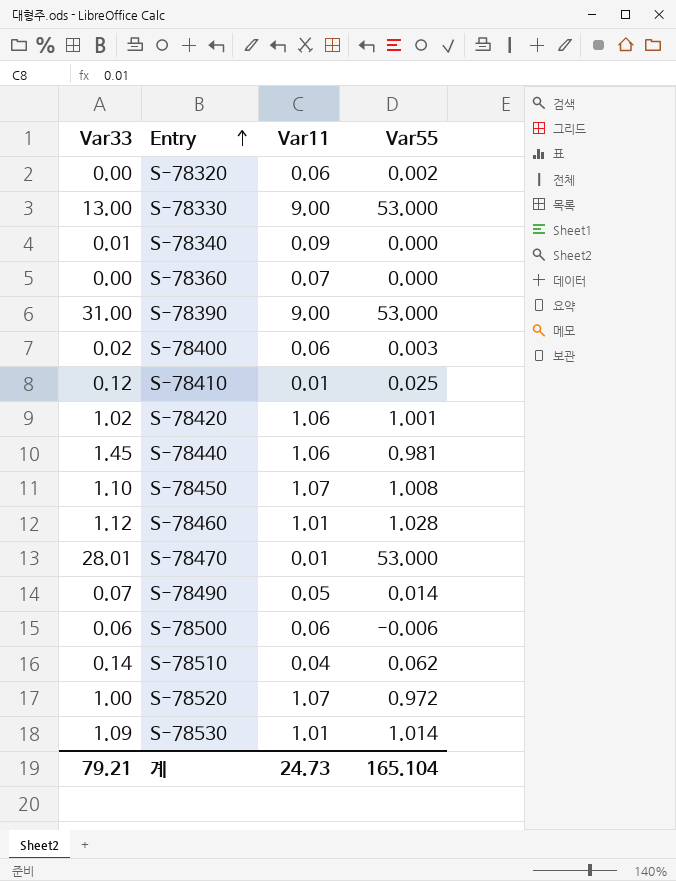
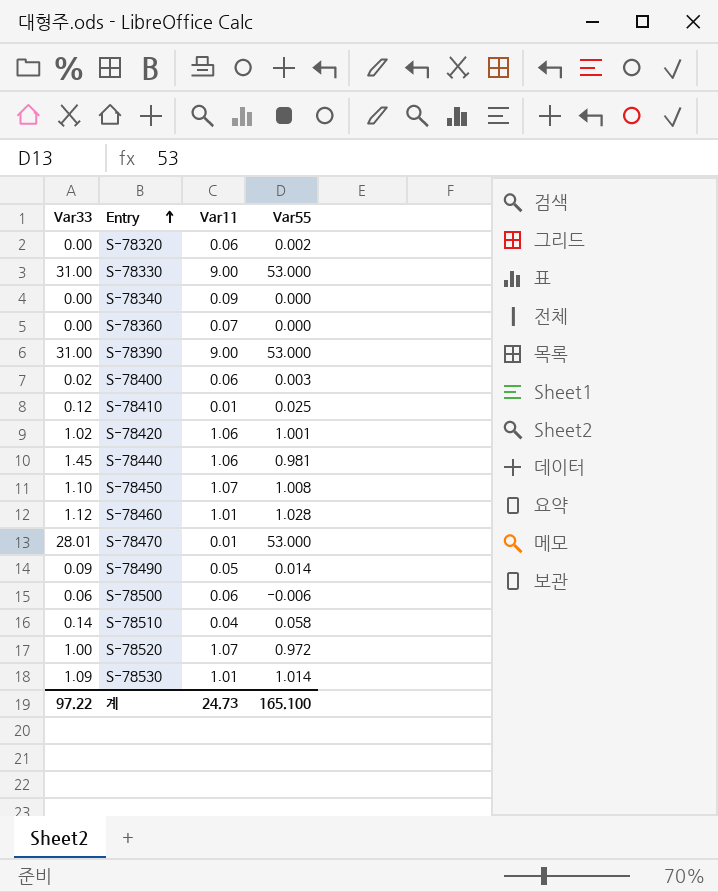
S-78330 | Var33: 13.00 -> 31.00
S-78340 | Var33: 0.01 -> 0.00
S-78490 | Var33: 0.07 -> 0.09
S-78510 | Var55: 0.062 -> 0.058
계 | Var33: 79.21 -> 97.22
계 | Var55: 165.104 -> 165.100

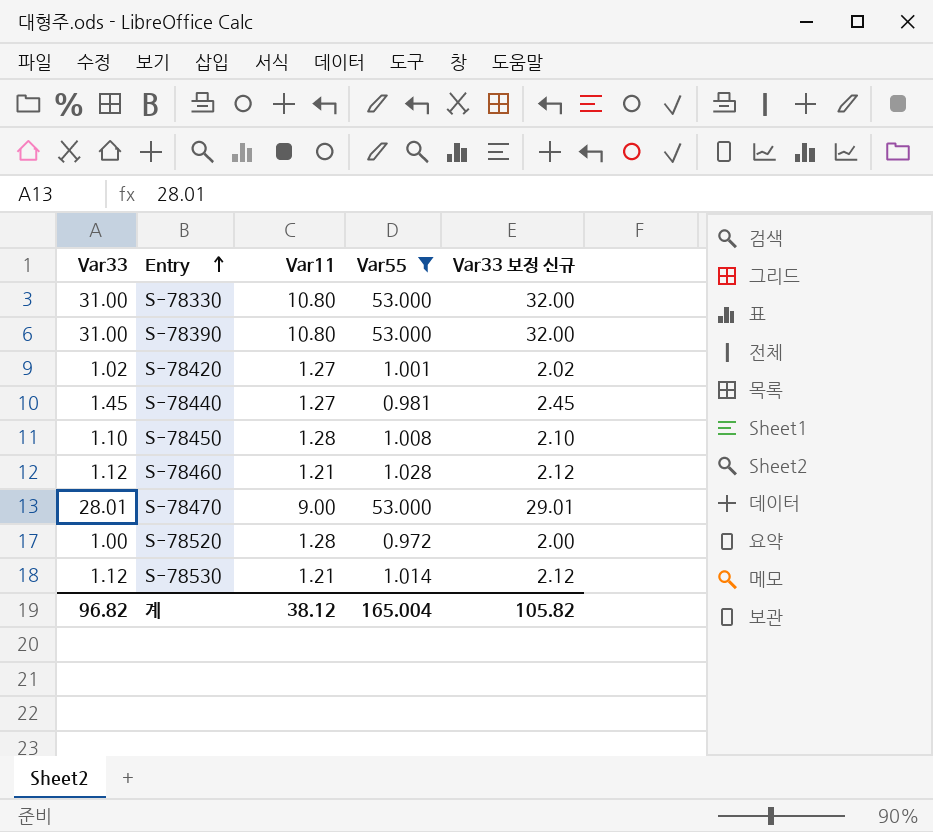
filter: none -> Var55 >= 0.972
column Var33 보정 신규 | formula: none -> [Var33] + 1
S-78330 | Var11: 9.00 -> 10.80
S-78390 | Var11: 9.00 -> 10.80
S-78420 | Var11: 1.06 -> 1.27
S-78440 | Var11: 1.06 -> 1.27
S-78450 | Var11: 1.07 -> 1.28
S-78460 | Var11: 1.01 -> 1.21
S-78470 | Var11: 0.01 -> 9.00
S-78520 | Var11: 1.07 -> 1.28
S-78530 | Var33: 1.09 -> 1.12
S-78530 | Var11: 1.01 -> 1.21
계 | Var33: 97.22 -> 96.82
계 | Var11: 24.73 -> 38.12
계 | Var55: 165.100 -> 165.004

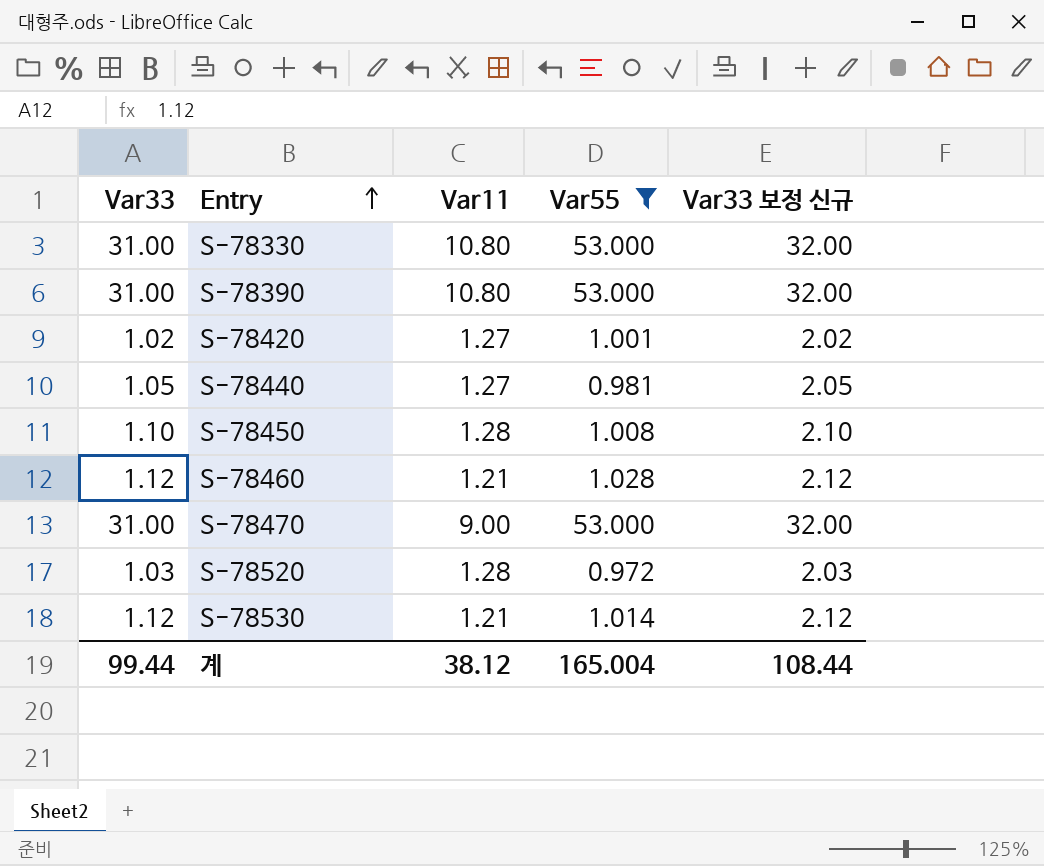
S-78440 | Var33: 1.45 -> 1.05
S-78440 | Var33 보정 신규: 2.45 -> 2.05
S-78470 | Var33: 28.01 -> 31.00
S-78470 | Var33 보정 신규: 29.01 -> 32.00
S-78520 | Var33: 1.00 -> 1.03
S-78520 | Var33 보정 신규: 2.00 -> 2.03
계 | Var33: 96.82 -> 99.44
계 | Var33 보정 신규: 105.82 -> 108.44

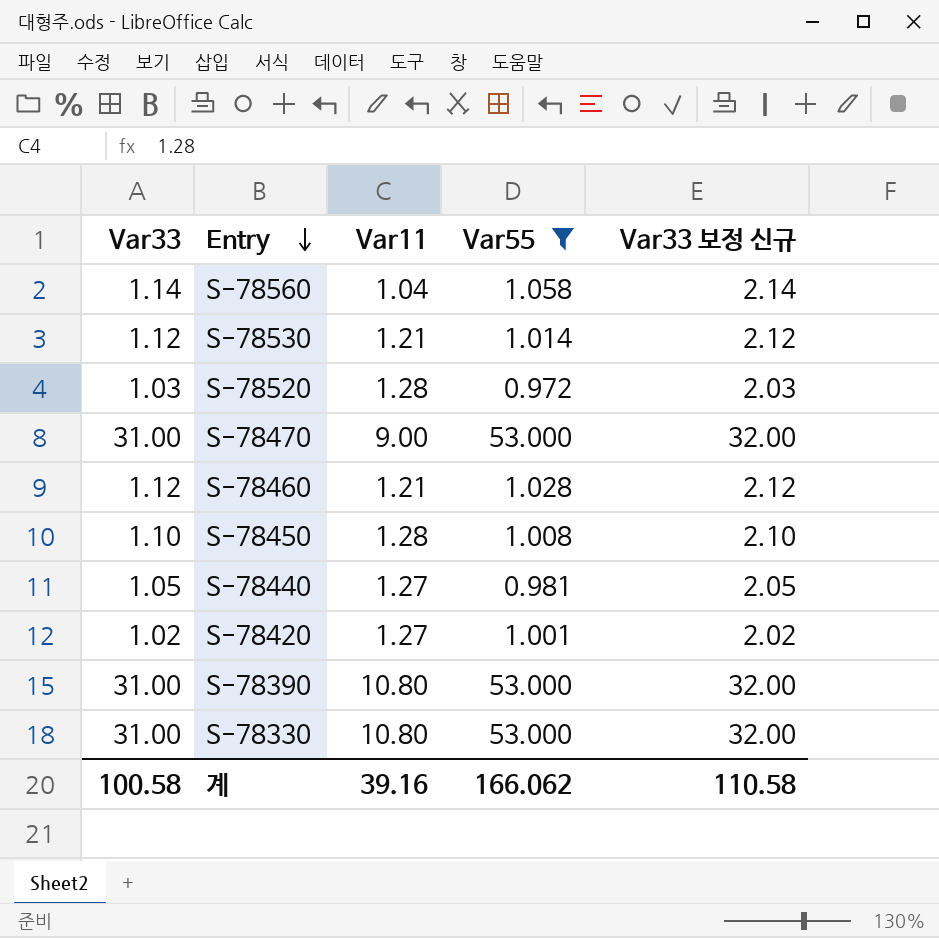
row order: Entry ascending -> Entry descending
row S-78560: none -> 1.14 | 1.04 | 1.058 | 2.14
계 | Var33: 99.44 -> 100.58
계 | Var11: 38.12 -> 39.16
계 | Var55: 165.004 -> 166.062
계 | Var33 보정 신규: 108.44 -> 110.58

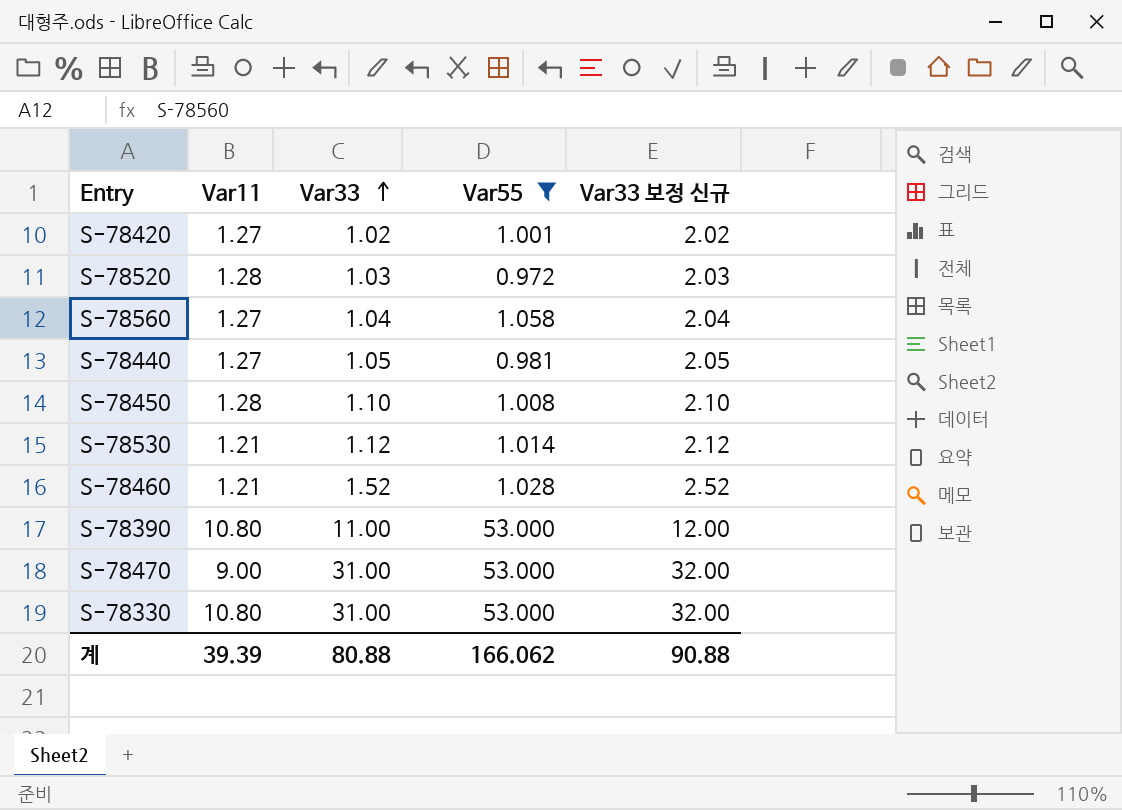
row order: Entry descending -> Var33 ascending
column Var33 | position: 1 -> 3
S-78560 | Var11: 1.04 -> 1.27
S-78560 | Var33: 1.14 -> 1.04
S-78560 | Var33 보정 신규: 2.14 -> 2.04
S-78460 | Var33: 1.12 -> 1.52
S-78460 | Var33 보정 신규: 2.12 -> 2.52
S-78390 | Var33: 31.00 -> 11.00
S-78390 | Var33 보정 신규: 32.00 -> 12.00
계 | Var11: 39.16 -> 39.39
계 | Var33: 100.58 -> 80.88
계 | Var33 보정 신규: 110.58 -> 90.88

